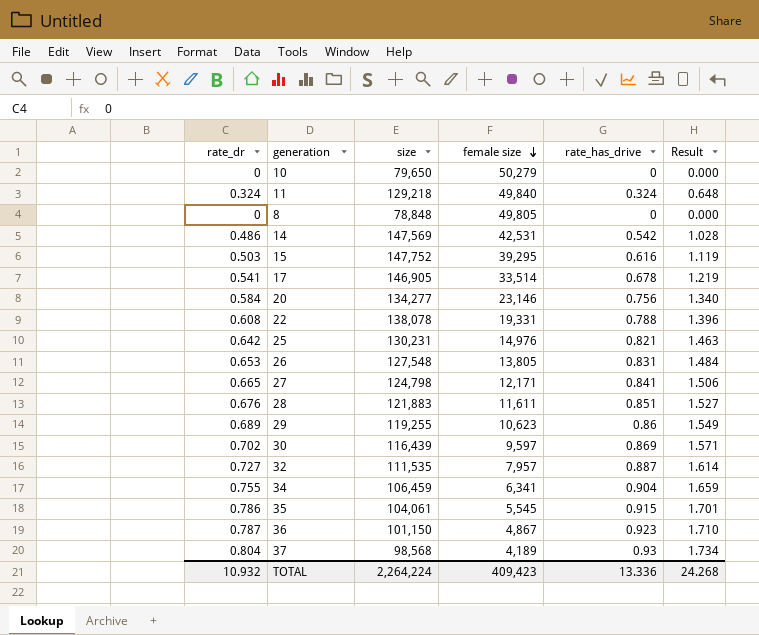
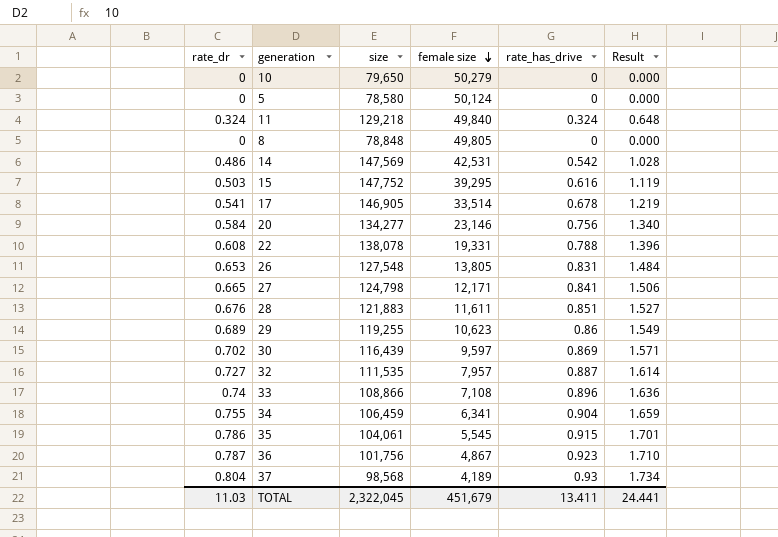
row 25: 0.642 | 130,231 | 14,976 | 0.821 | 1.463 -> none
row 5: none -> 0 | 78,580 | 50,124 | 0 | 0.000
row 33: none -> 0.74 | 108,866 | 7,108 | 0.896 | 1.636
36 | size: 101,150 -> 101,756
TOTAL | rate_dr: 10.932 -> 11.03
TOTAL | size: 2,264,224 -> 2,322,045
TOTAL | female size: 409,423 -> 451,679
TOTAL | rate_has_drive: 13.336 -> 13.411
TOTAL | Result: 24.268 -> 24.441

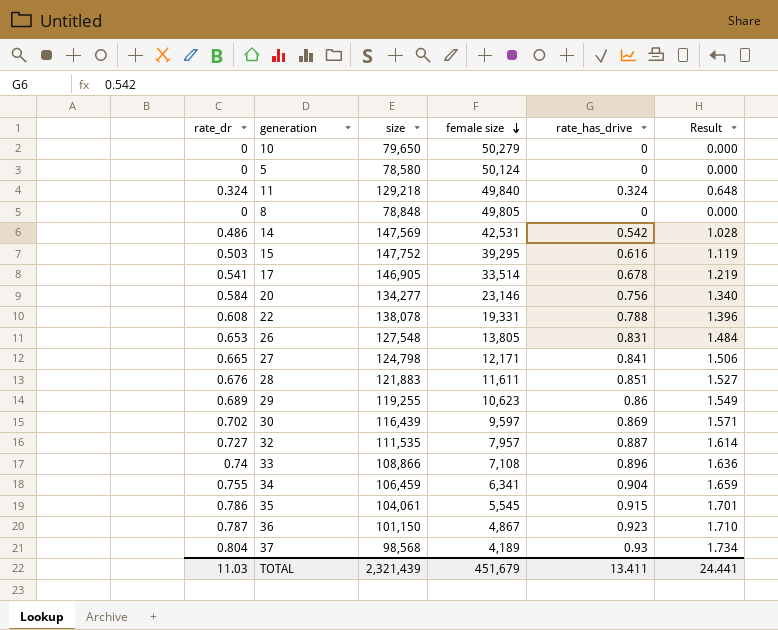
36 | size: 101,756 -> 101,150
TOTAL | size: 2,322,045 -> 2,321,439

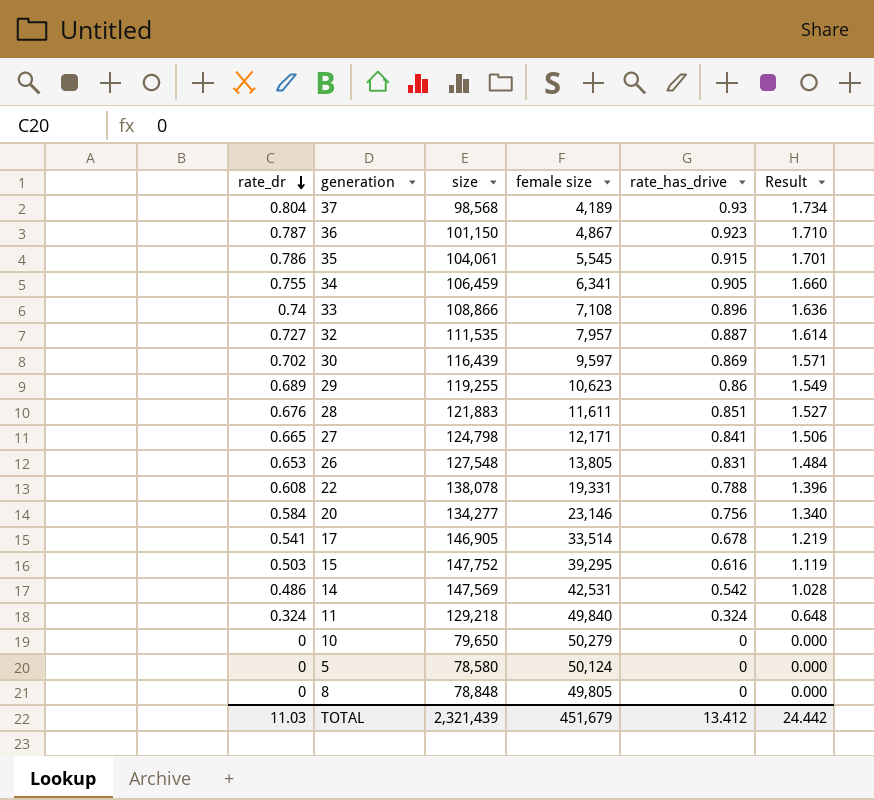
row order: female size descending -> rate_dr descending
34 | rate_has_drive: 0.904 -> 0.905
34 | Result: 1.659 -> 1.660
TOTAL | rate_has_drive: 13.411 -> 13.412
TOTAL | Result: 24.441 -> 24.442

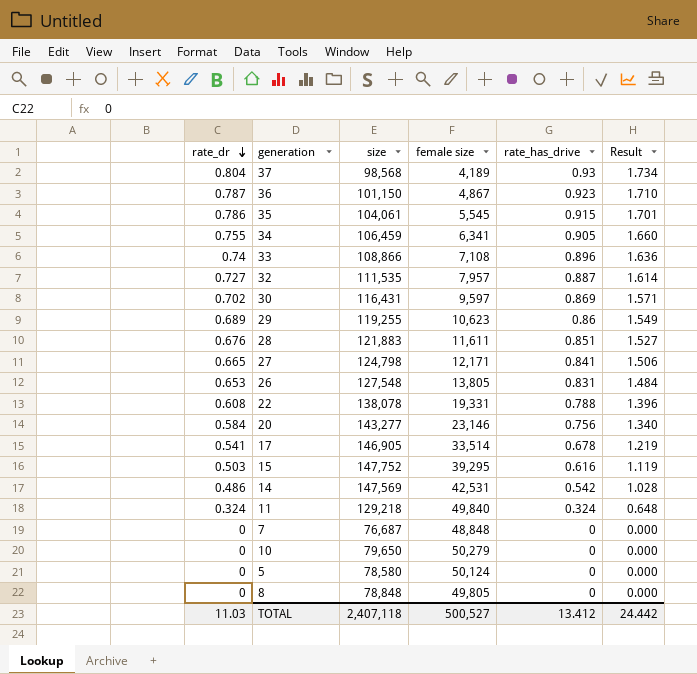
30 | size: 116,439 -> 116,431
20 | size: 134,277 -> 143,277
row 7: none -> 0 | 76,687 | 48,848 | 0 | 0.000
TOTAL | size: 2,321,439 -> 2,407,118
TOTAL | female size: 451,679 -> 500,527

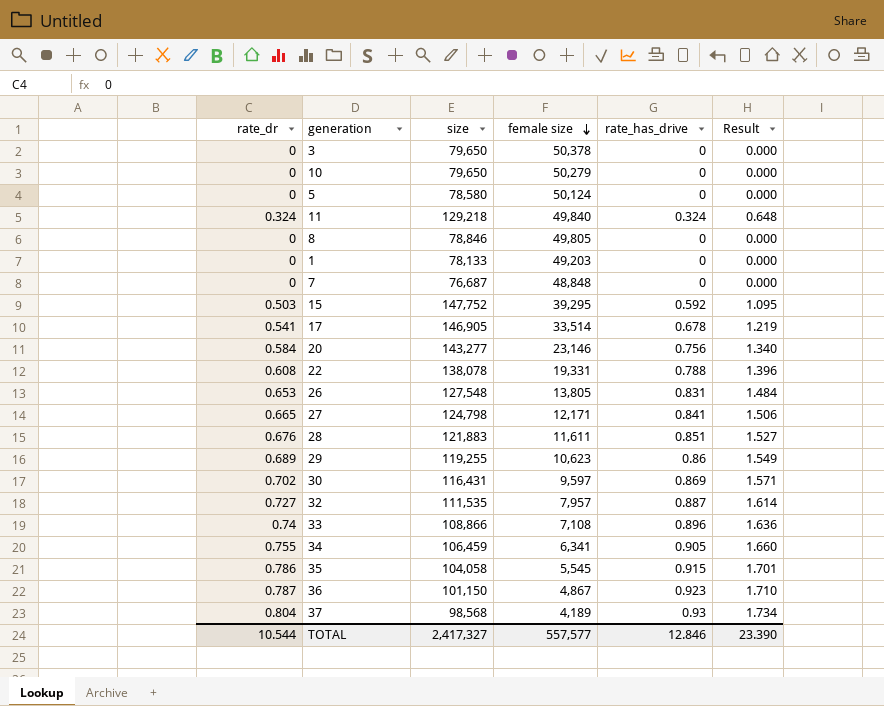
row order: rate_dr descending -> female size descending
row 14: 0.486 | 147,569 | 42,531 | 0.542 | 1.028 -> none
row 3: none -> 0 | 79,650 | 50,378 | 0 | 0.000
8 | size: 78,848 -> 78,846
row 1: none -> 0 | 78,133 | 49,203 | 0 | 0.000
15 | rate_has_drive: 0.616 -> 0.592
15 | Result: 1.119 -> 1.095
35 | size: 104,061 -> 104,058
TOTAL | rate_dr: 11.03 -> 10.544
TOTAL | size: 2,407,118 -> 2,417,327
TOTAL | female size: 500,527 -> 557,577
TOTAL | rate_has_drive: 13.412 -> 12.846
TOTAL | Result: 24.442 -> 23.390

